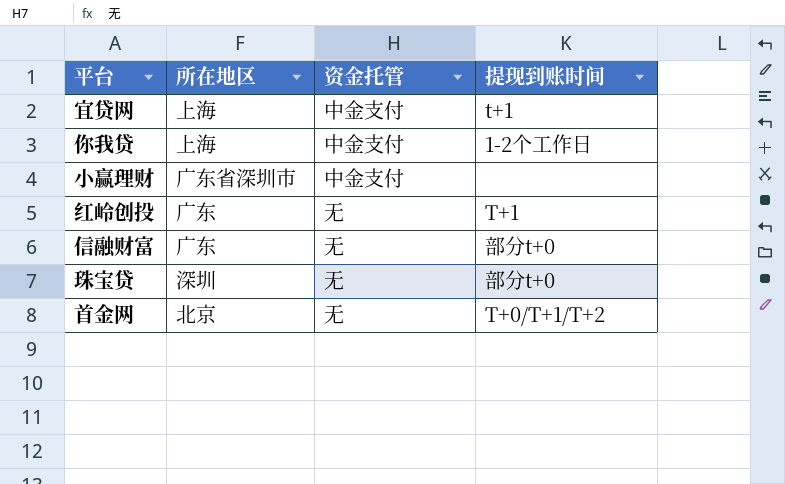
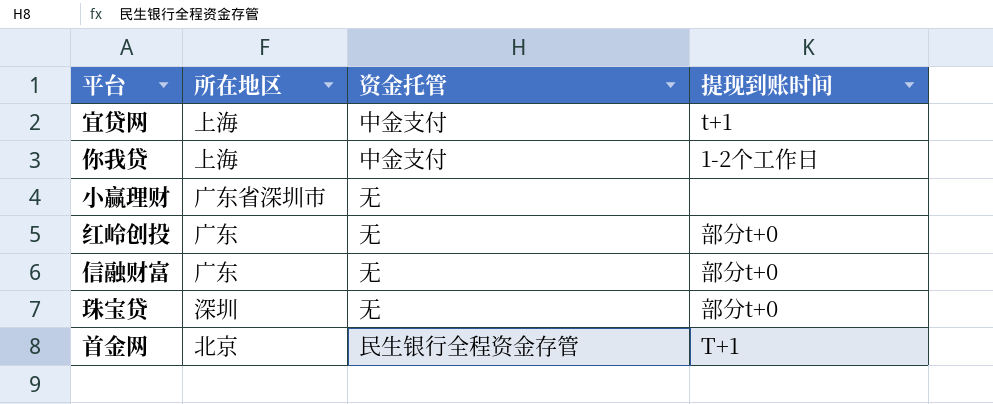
小赢理财 | 资金托管: 中金支付 -> 无
红岭创投 | 提现到账时间: T+1 -> 部分t+0
首金网 | 资金托管: 无 -> 民生银行全程资金存管
首金网 | 提现到账时间: T+0/T+1/T+2 -> T+1

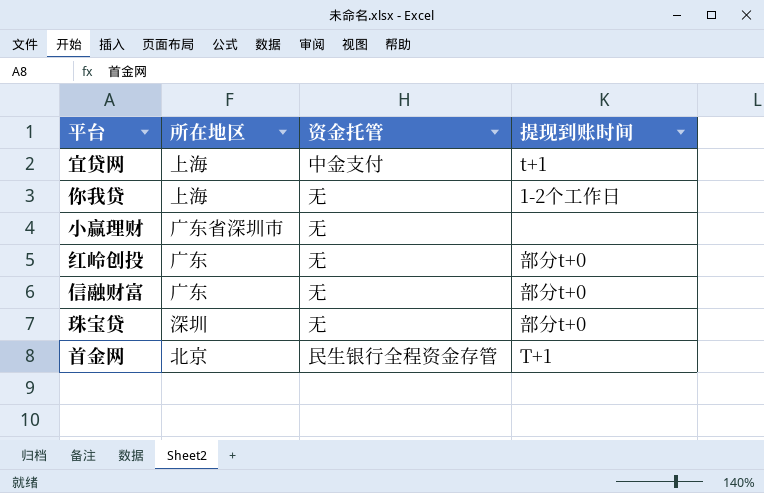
你我贷 | 资金托管: 中金支付 -> 无

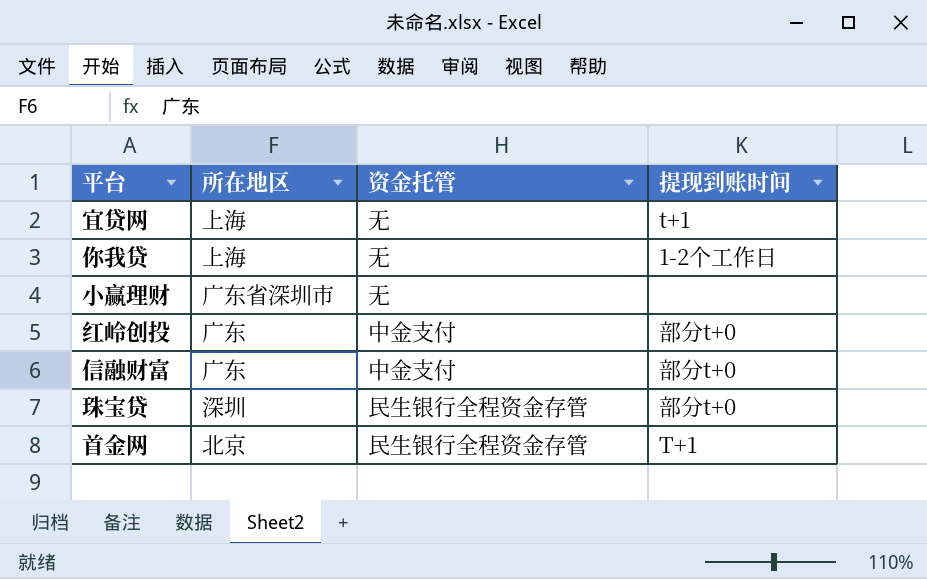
宜贷网 | 资金托管: 中金支付 -> 无
红岭创投 | 资金托管: 无 -> 中金支付
信融财富 | 资金托管: 无 -> 中金支付
珠宝贷 | 资金托管: 无 -> 民生银行全程资金存管

